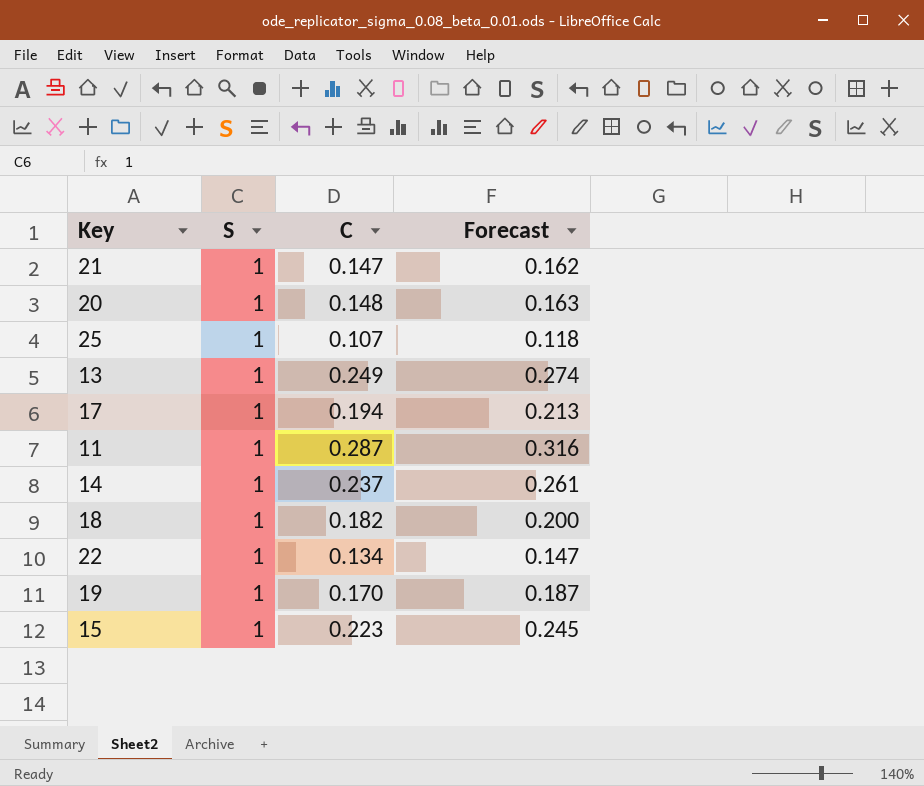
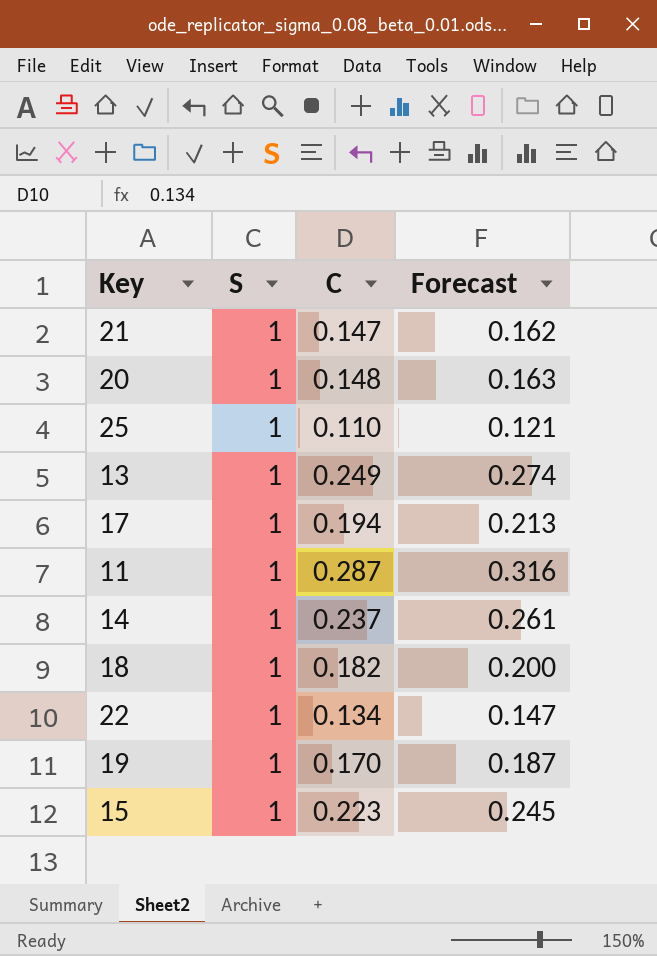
25 | C: 0.107 -> 0.110
25 | Forecast: 0.118 -> 0.121

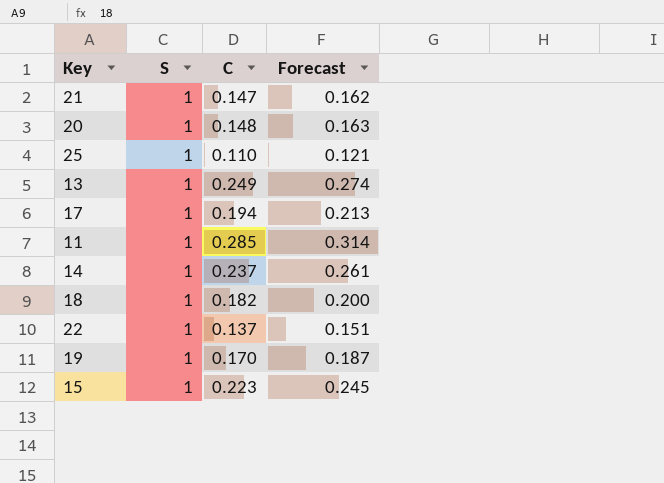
11 | C: 0.287 -> 0.285
11 | Forecast: 0.316 -> 0.314
22 | C: 0.134 -> 0.137
22 | Forecast: 0.147 -> 0.151

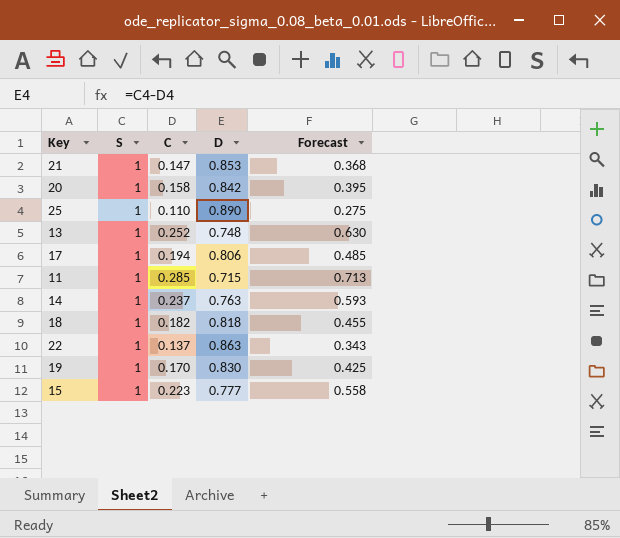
column D | formula: none -> [S] - [C]
column Forecast | formula: [C] * 1.1 -> [C] * 2.5
20 | C: 0.148 -> 0.158
13 | C: 0.249 -> 0.252

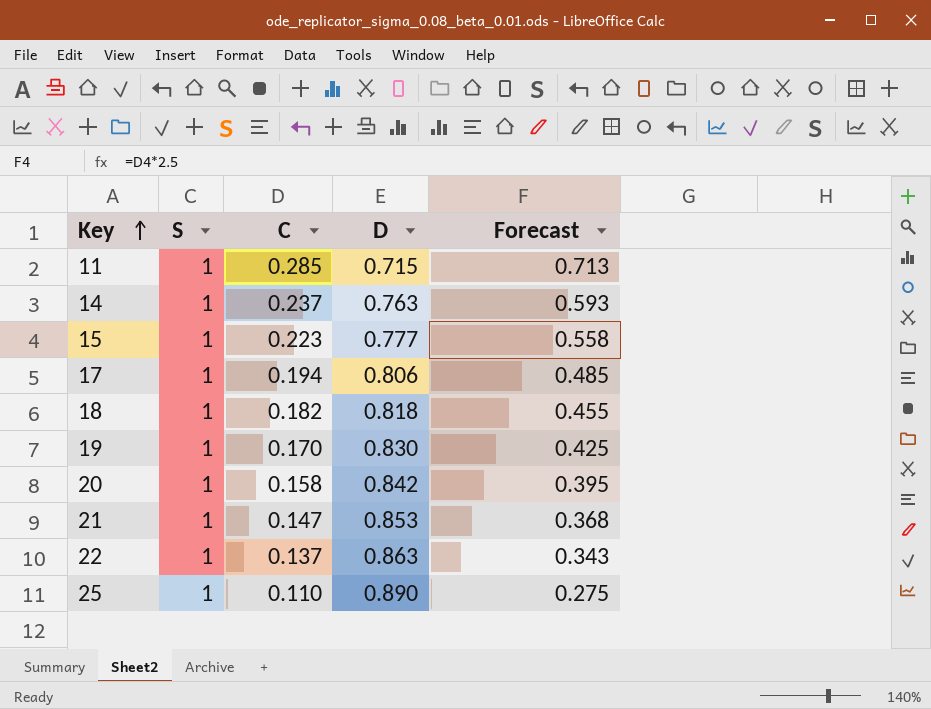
row order: none -> Key ascending
row 13: 1 | 0.252 | 0.748 | 0.630 -> none

